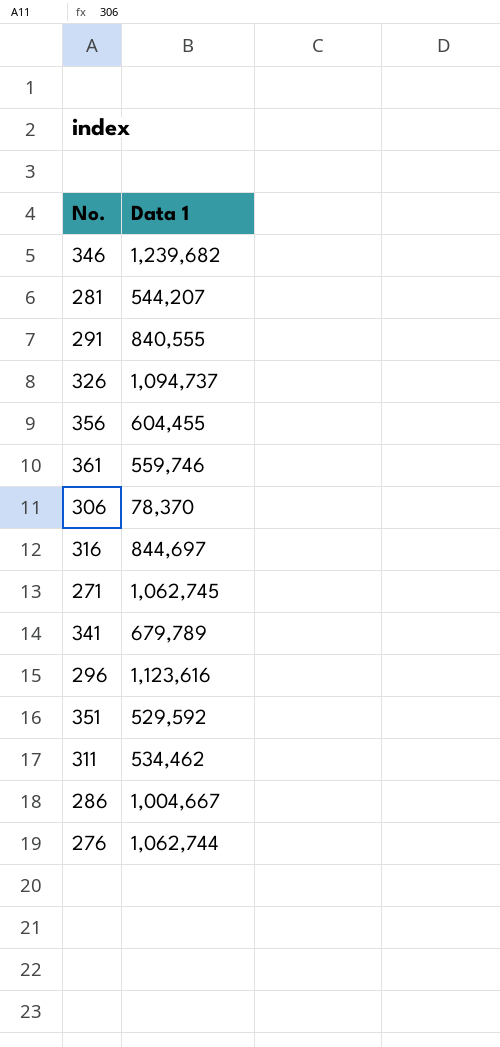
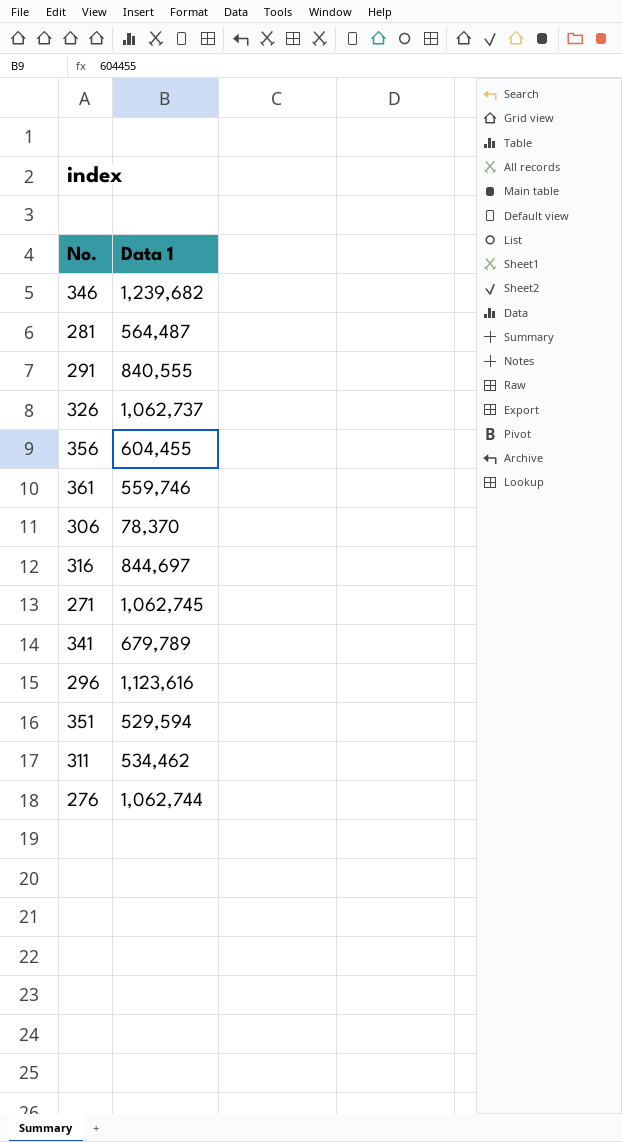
row 286: 1,004,667 -> none
281 | Data 1: 544,207 -> 564,487
326 | Data 1: 1,094,737 -> 1,062,737
351 | Data 1: 529,592 -> 529,594

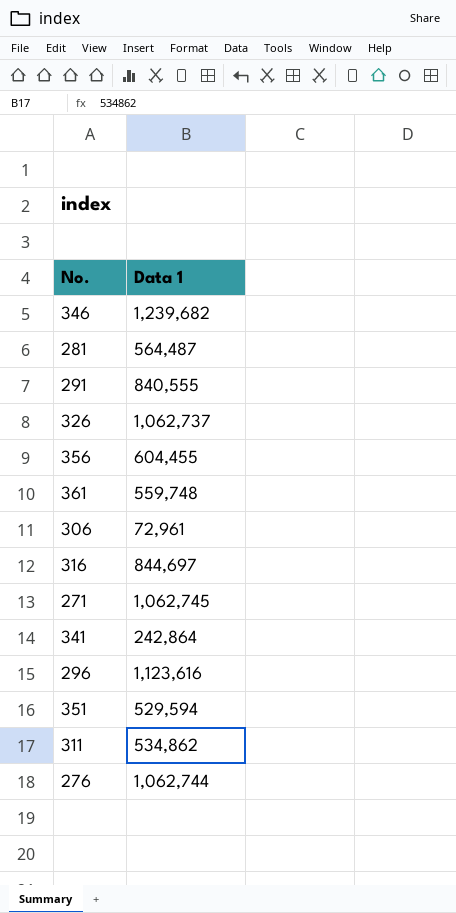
361 | Data 1: 559,746 -> 559,748
306 | Data 1: 78,370 -> 72,961
341 | Data 1: 679,789 -> 242,864
311 | Data 1: 534,462 -> 534,862

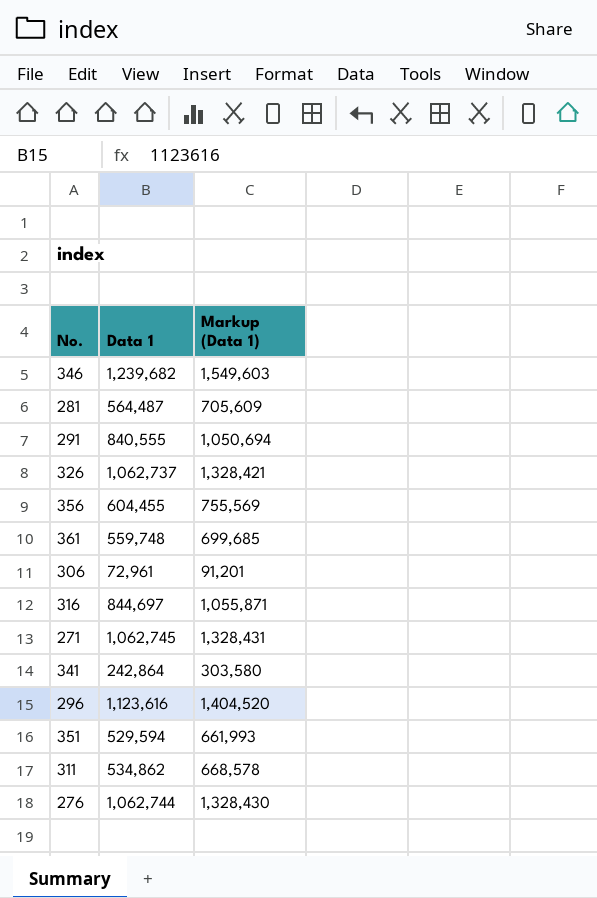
column Markup (Data 1) | formula: none -> [Data 1] * 1.25

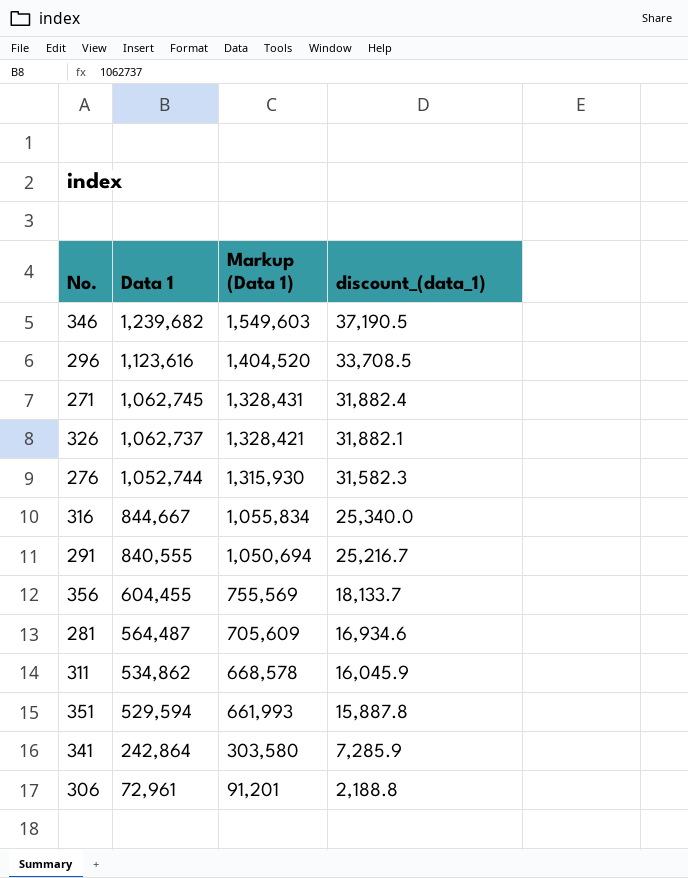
row order: none -> Data 1 descending
column discount_(data_1) | formula: none -> [Data 1] * 0.03
row 361: 559,748 | 699,685 -> none
276 | Data 1: 1,062,744 -> 1,052,744
276 | Markup (Data 1): 1,328,430 -> 1,315,930
316 | Data 1: 844,697 -> 844,667
316 | Markup (Data 1): 1,055,871 -> 1,055,834

